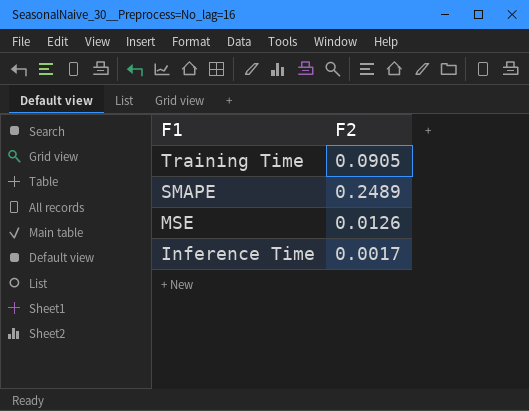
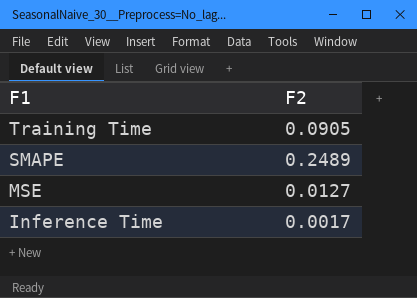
MSE | F2: 0.0126 -> 0.0127

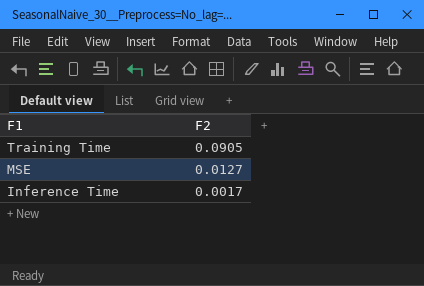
row SMAPE: 0.2489 -> none

